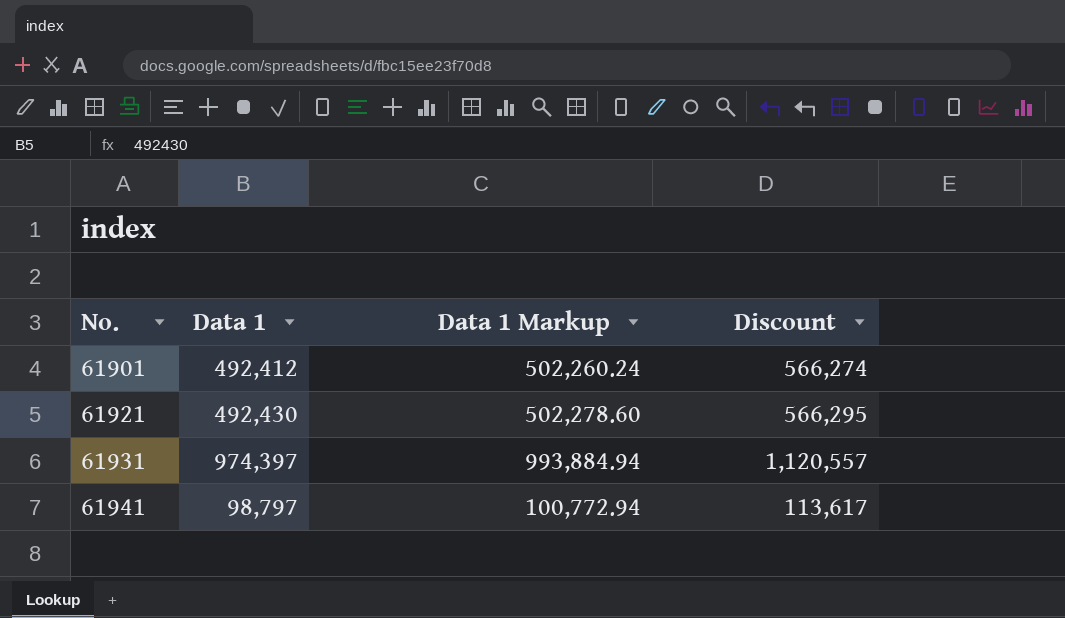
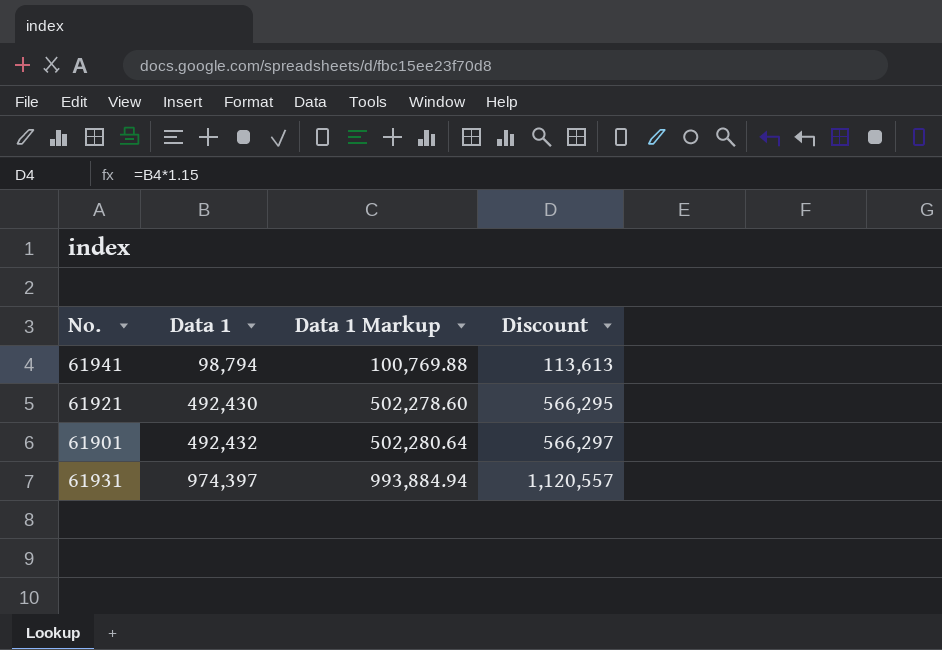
row order: No. ascending -> Data 1 ascending
61941 | Data 1: 98,797 -> 98,794
61941 | Data 1 Markup: 100,772.94 -> 100,769.88
61941 | Discount: 113,617 -> 113,613
61901 | Data 1: 492,412 -> 492,432
61901 | Data 1 Markup: 502,260.24 -> 502,280.64
61901 | Discount: 566,274 -> 566,297

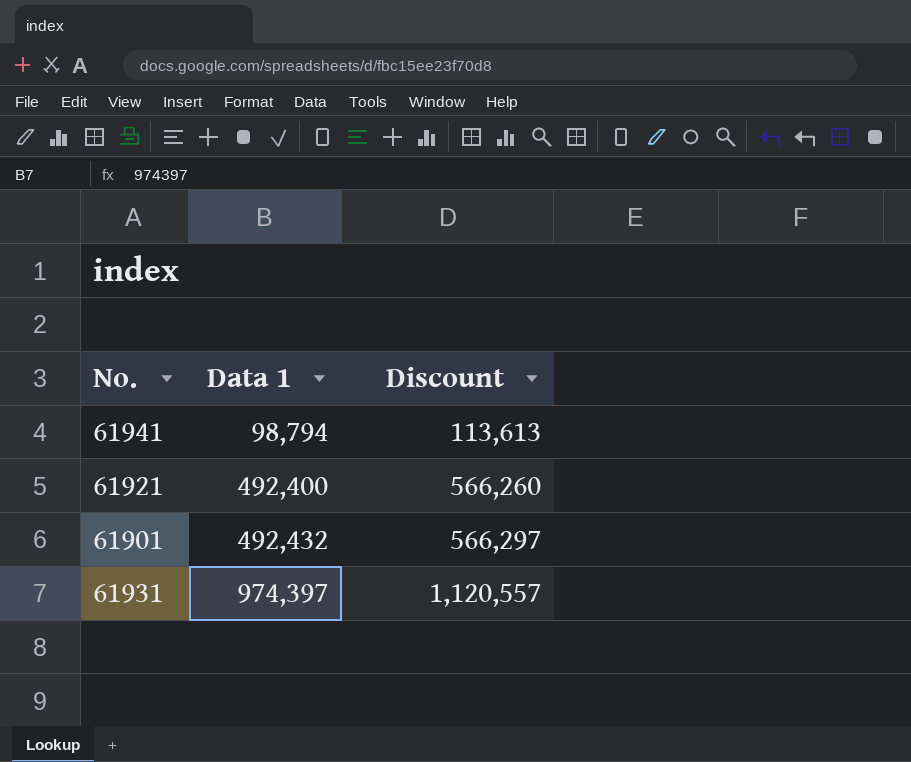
column Data 1 Markup | formula: [Data 1] * 1.02 -> none
61921 | Data 1: 492,430 -> 492,400
61921 | Discount: 566,295 -> 566,260

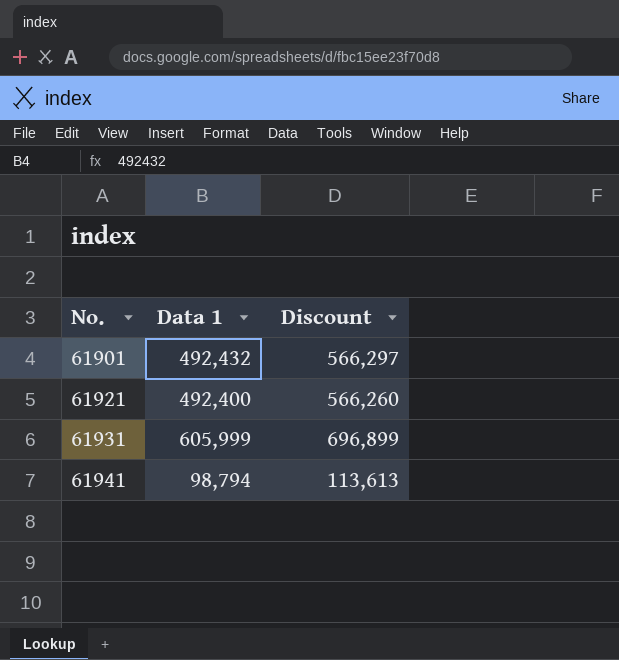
row order: Data 1 ascending -> No. ascending
61931 | Data 1: 974,397 -> 605,999
61931 | Discount: 1,120,557 -> 696,899

